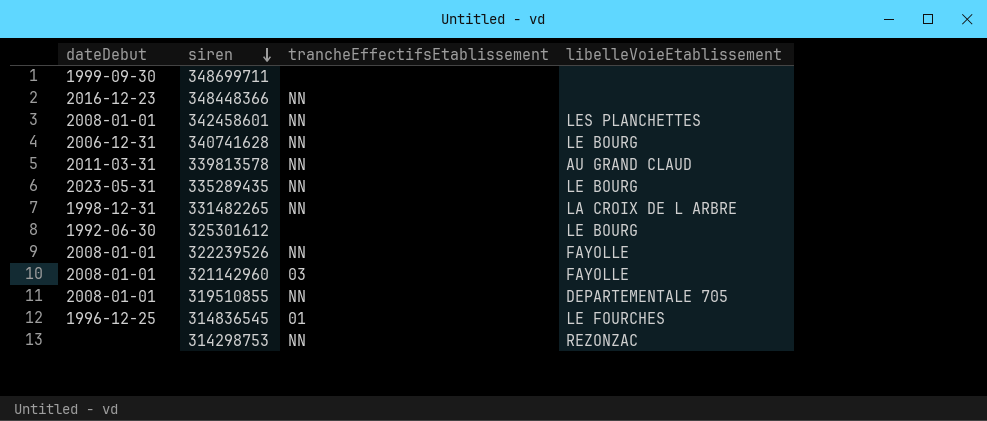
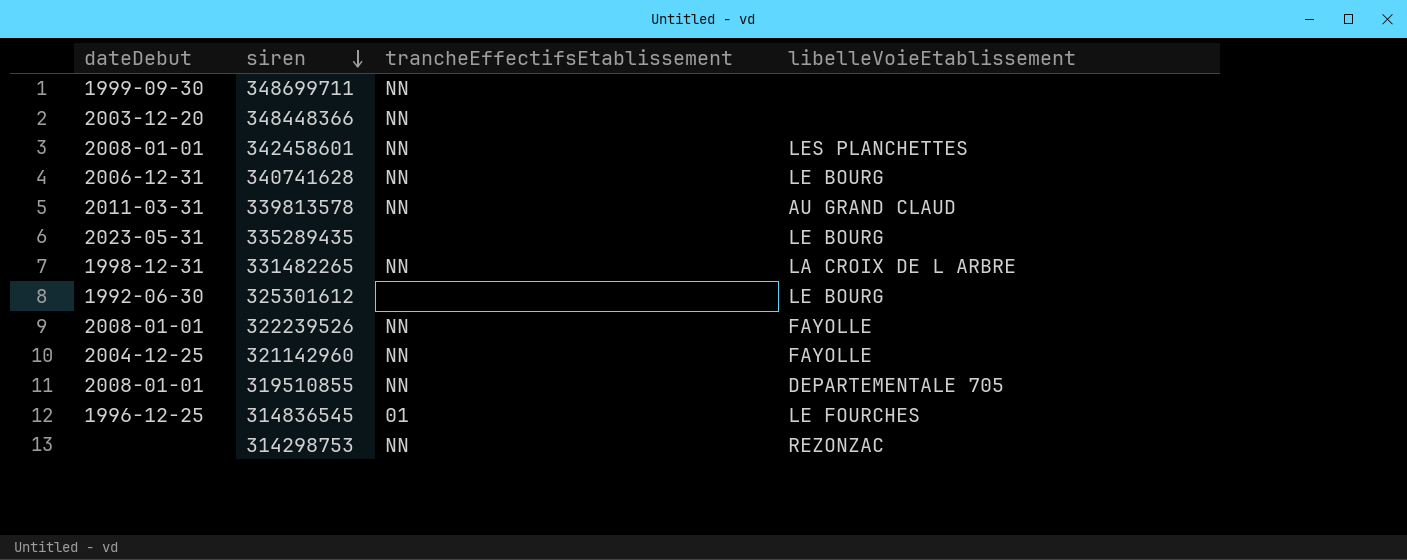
348699711 | trancheEffectifsEtablissement: none -> NN
348448366 | dateDebut: 2016-12-23 -> 2003-12-20
335289435 | trancheEffectifsEtablissement: NN -> none
321142960 | dateDebut: 2008-01-01 -> 2004-12-25
321142960 | trancheEffectifsEtablissement: 03 -> NN

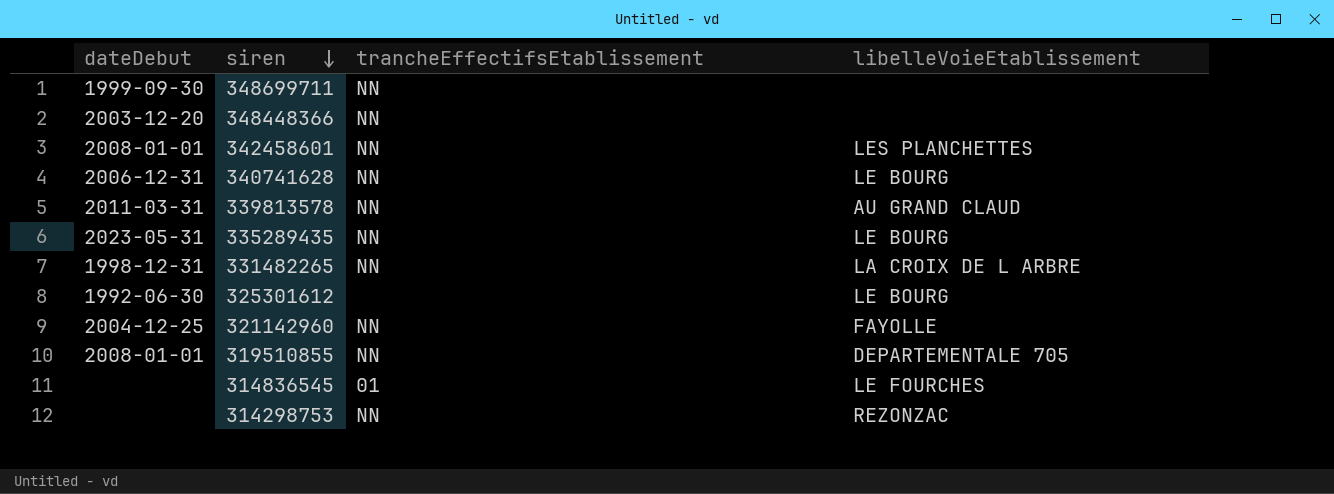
row 322239526: 2008-01-01 | NN | FAYOLLE -> none
335289435 | trancheEffectifsEtablissement: none -> NN
314836545 | dateDebut: 1996-12-25 -> none

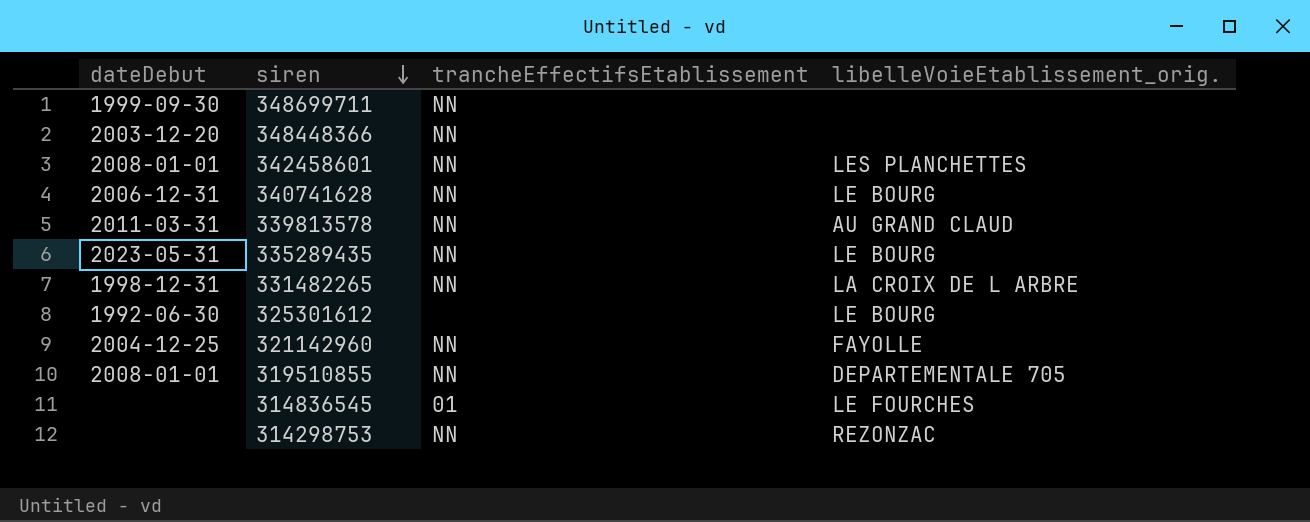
column name: libelleVoieEtablissement -> libelleVoieEtablissement_orig.

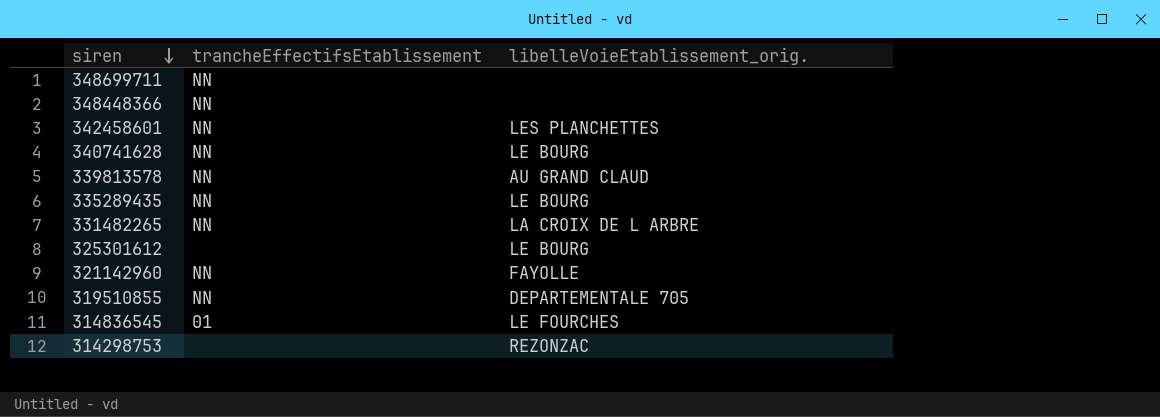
column dateDebut | position: 1 -> none
314298753 | trancheEffectifsEtablissement: NN -> none

